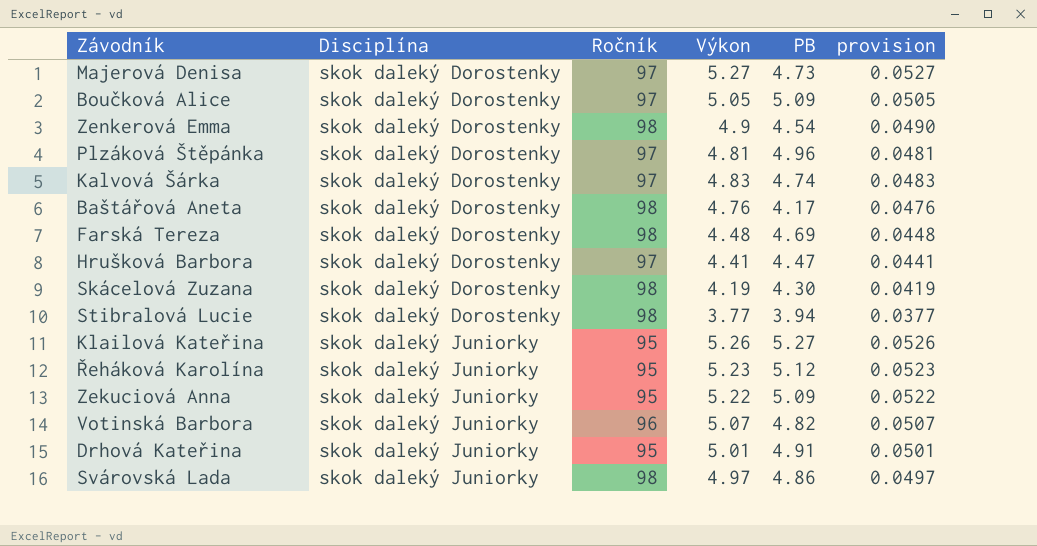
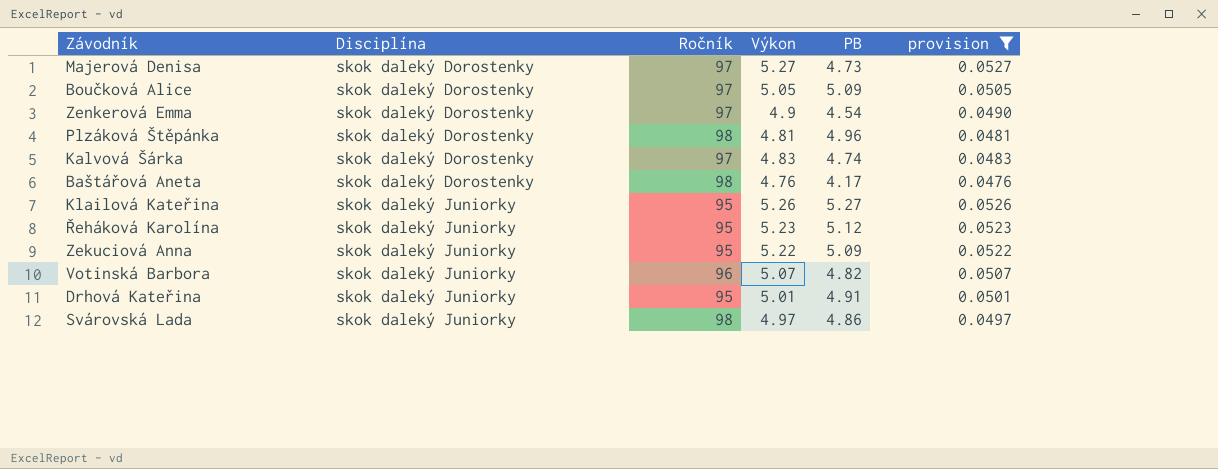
filter: none -> provision >= 0.0476
Zenkerová Emma | Ročník: 98 -> 97
Plzáková Štěpánka | Ročník: 97 -> 98

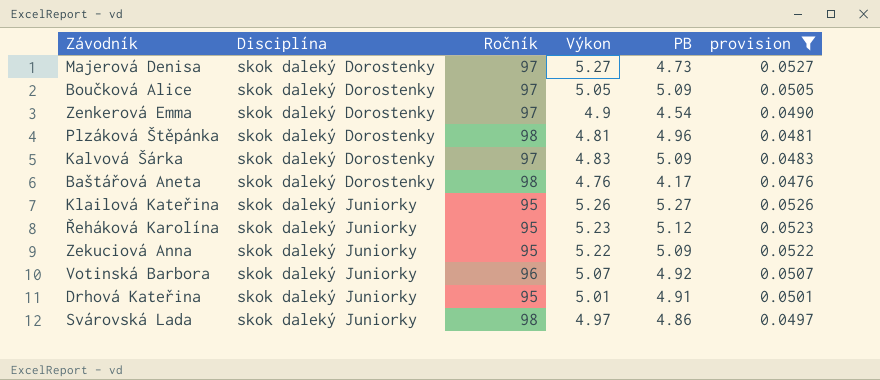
Kalvová Šárka | PB: 4.74 -> 5.09
Votinská Barbora | PB: 4.82 -> 4.92

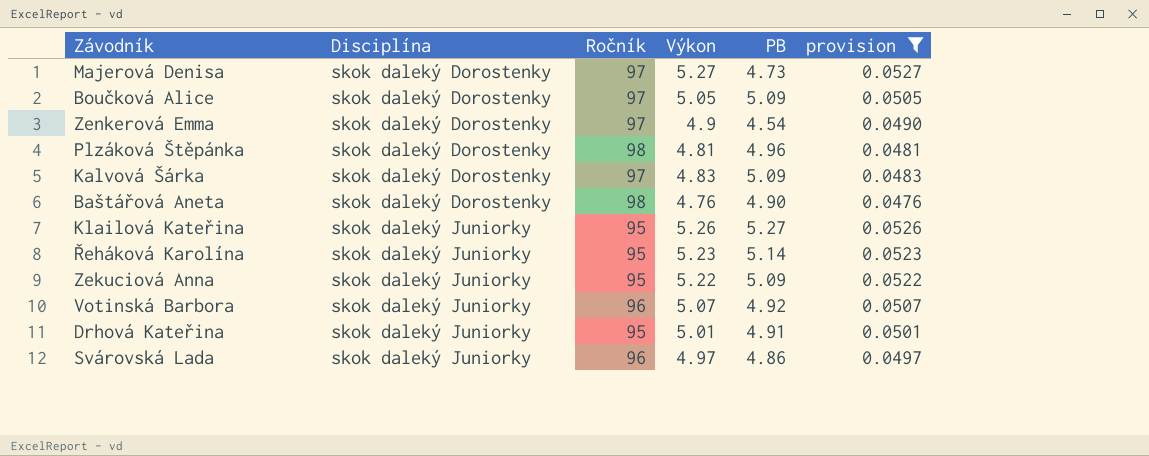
Baštářová Aneta | PB: 4.17 -> 4.90
Řeháková Karolína | PB: 5.12 -> 5.14
Svárovská Lada | Ročník: 98 -> 96

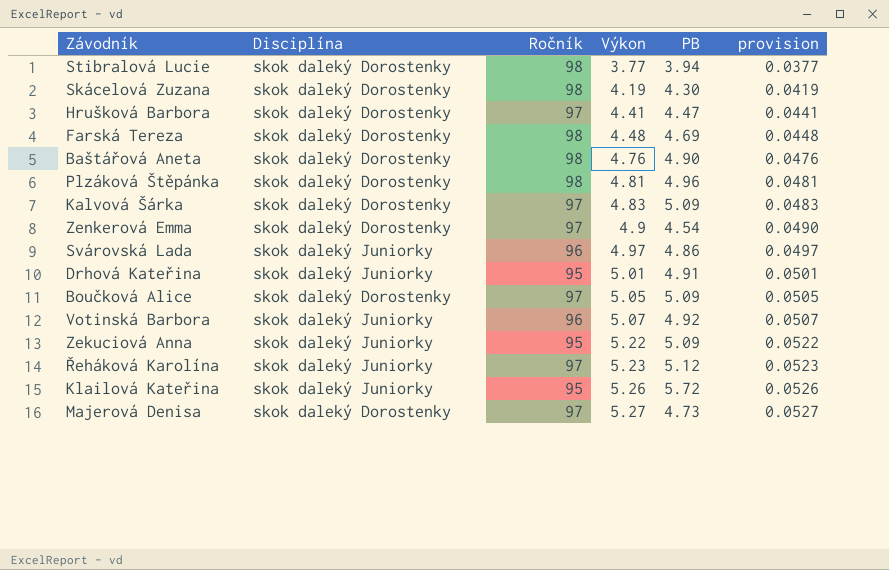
filter: provision >= 0.0476 -> none
row order: Disciplína ascending -> Výkon ascending
Řeháková Karolína | Ročník: 95 -> 97
Řeháková Karolína | PB: 5.14 -> 5.12
Klailová Kateřina | PB: 5.27 -> 5.72

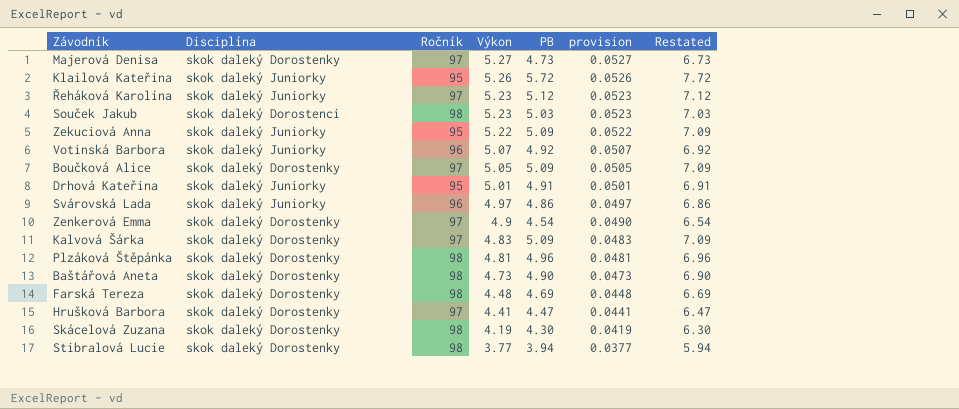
row order: Výkon ascending -> Výkon descending
column Restated | formula: none -> [PB] + 2
row Souček Jakub: none -> skok daleký Dorostenci | 98 | 5.23 | 5.03 | 0.0523 | 7.03
Baštářová Aneta | Výkon: 4.76 -> 4.73
Baštářová Aneta | provision: 0.0476 -> 0.0473

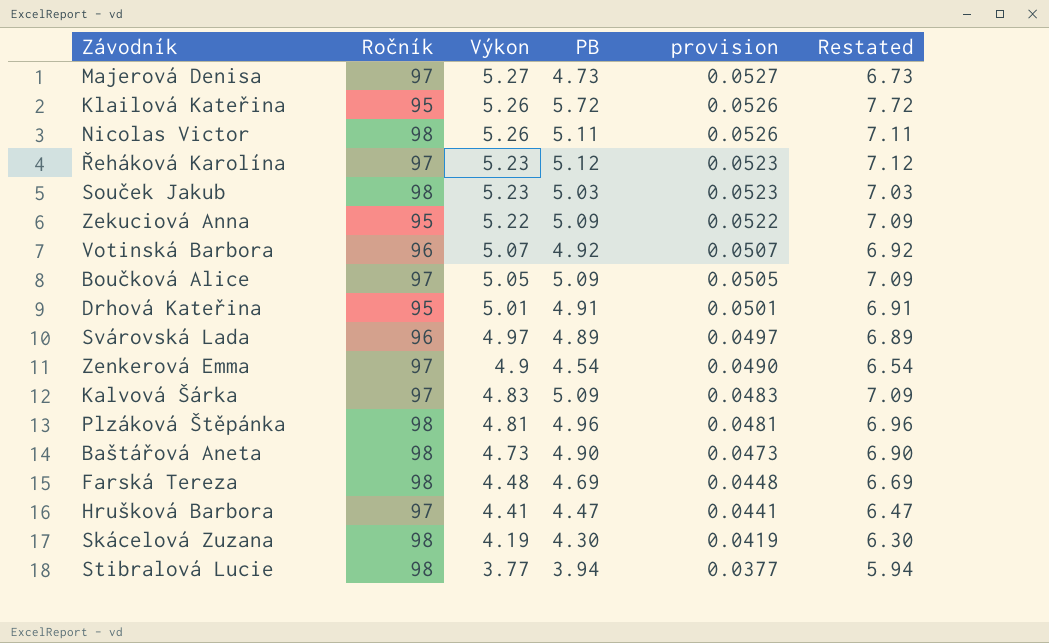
column Disciplína | position: 2 -> none
row Nicolas Victor: none -> 98 | 5.26 | 5.11 | 0.0526 | 7.11
Svárovská Lada | PB: 4.86 -> 4.89
Svárovská Lada | Restated: 6.86 -> 6.89

